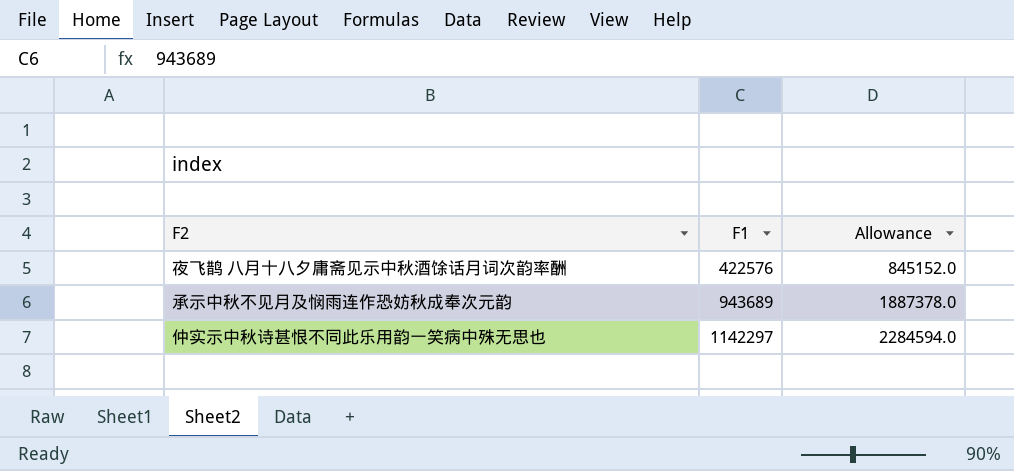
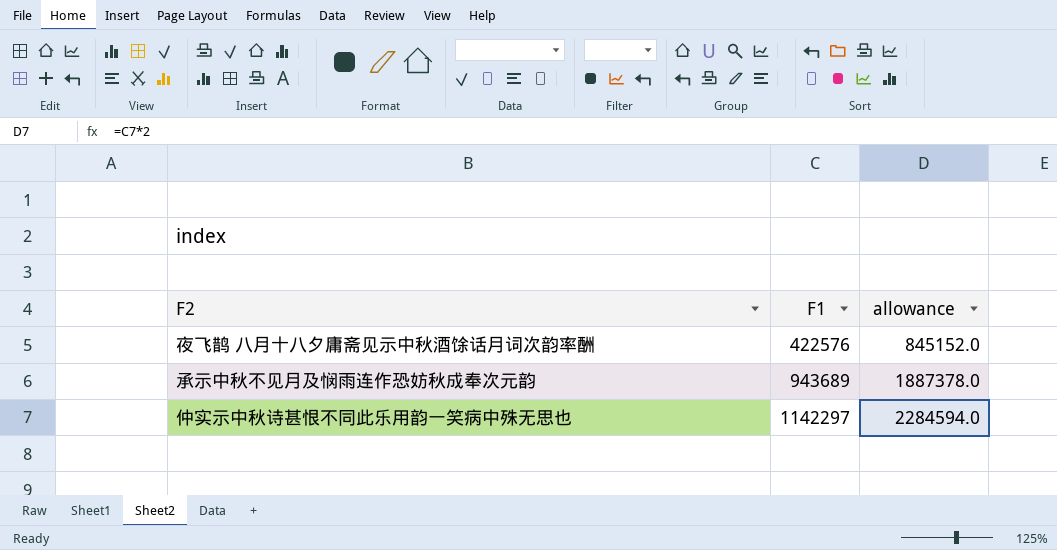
column name: Allowance -> allowance

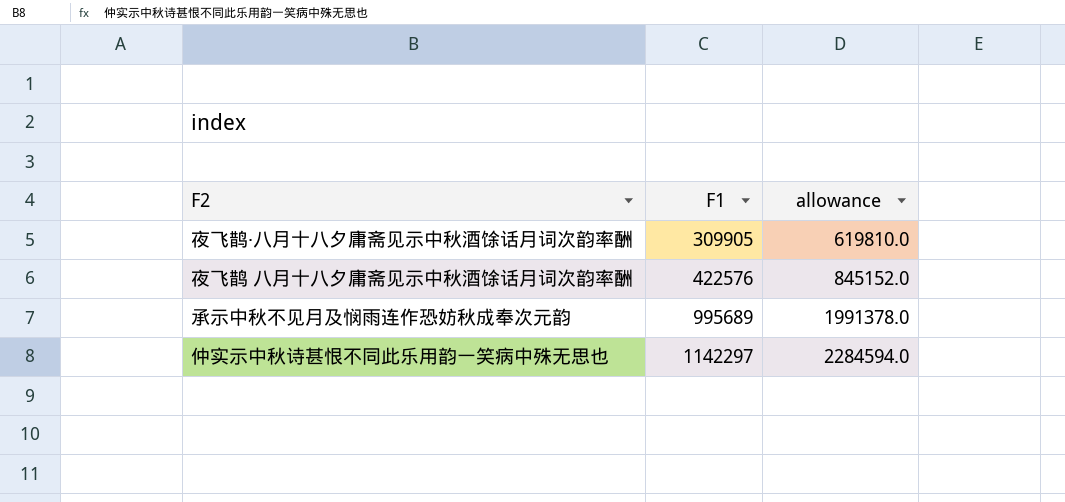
row 夜飞鹊·八月十八夕庸斋见示中秋酒馀话月词次韵率酬: none -> 309905 | 619810.0
承示中秋不见月及悯雨连作恐妨秋成奉次元韵 | F1: 943689 -> 995689
承示中秋不见月及悯雨连作恐妨秋成奉次元韵 | allowance: 1887378.0 -> 1991378.0

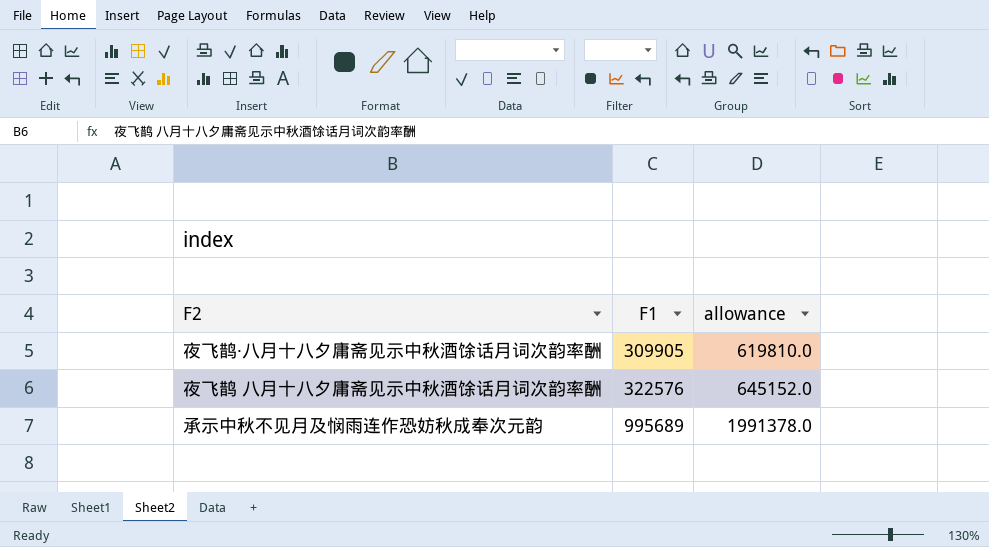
row 仲实示中秋诗甚恨不同此乐用韵一笑病中殊无思也: 1142297 | 2284594.0 -> none
夜飞鹊 八月十八夕庸斋见示中秋酒馀话月词次韵率酬 | F1: 422576 -> 322576
夜飞鹊 八月十八夕庸斋见示中秋酒馀话月词次韵率酬 | allowance: 845152.0 -> 645152.0

